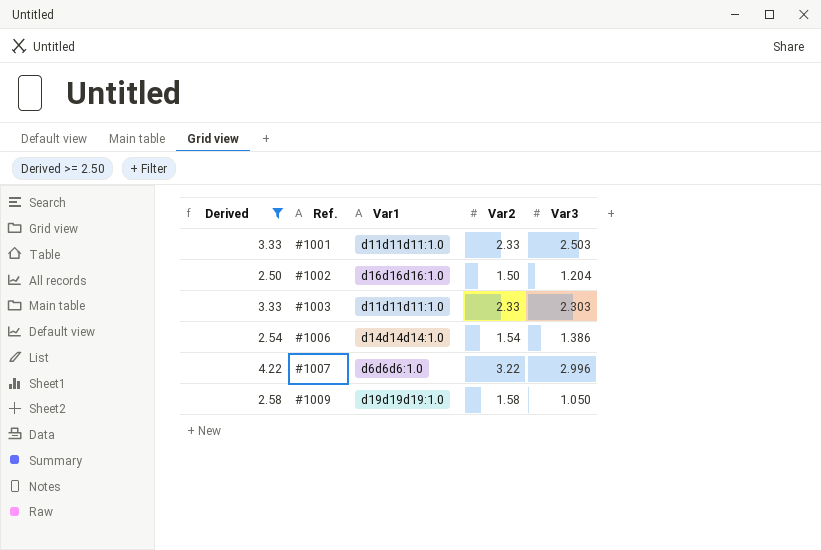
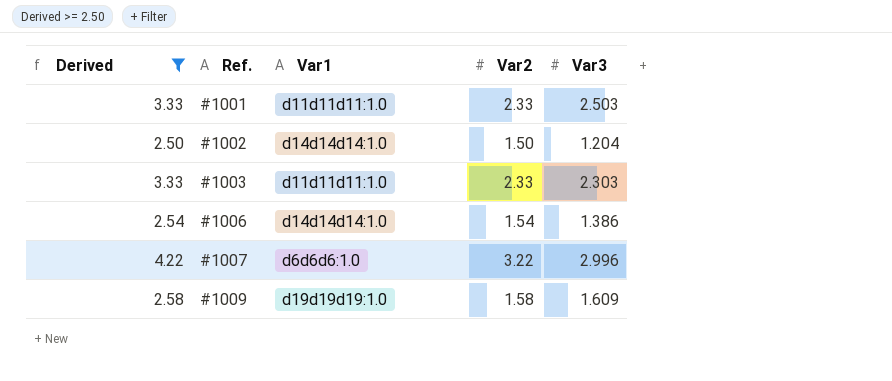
#1002 | Var1: d16d16d16:1.0 -> d14d14d14:1.0
#1009 | Var3: 1.050 -> 1.609

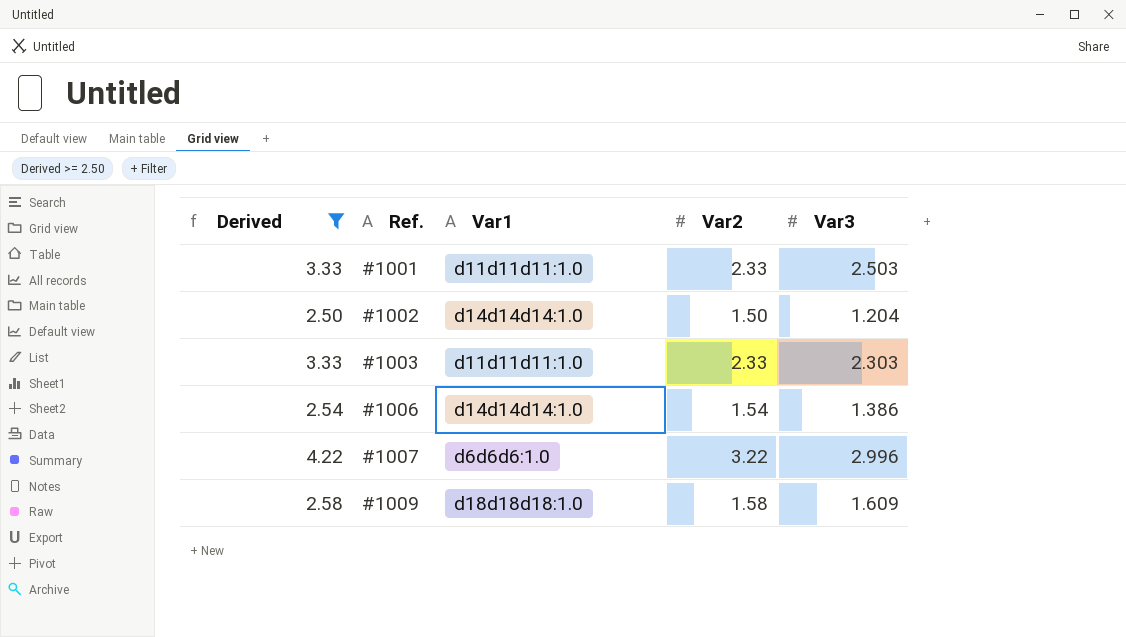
#1009 | Var1: d19d19d19:1.0 -> d18d18d18:1.0

